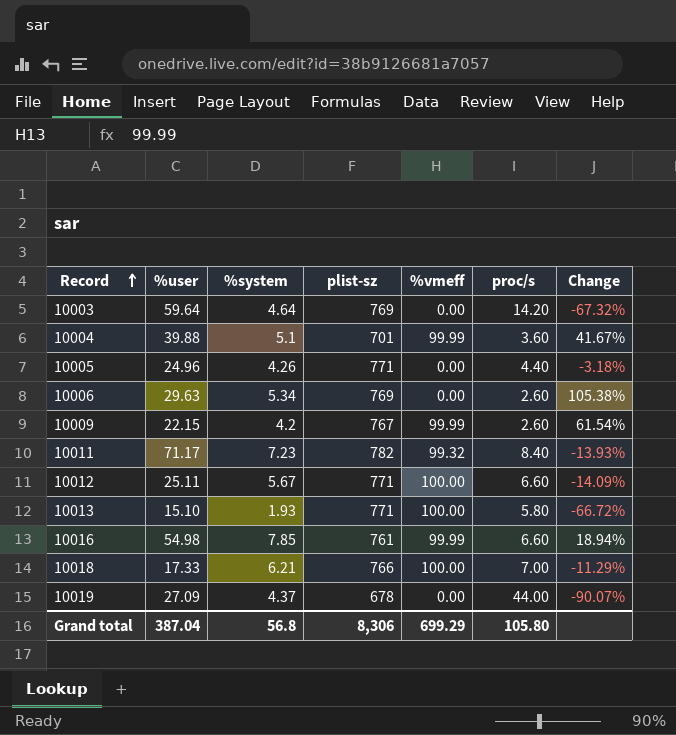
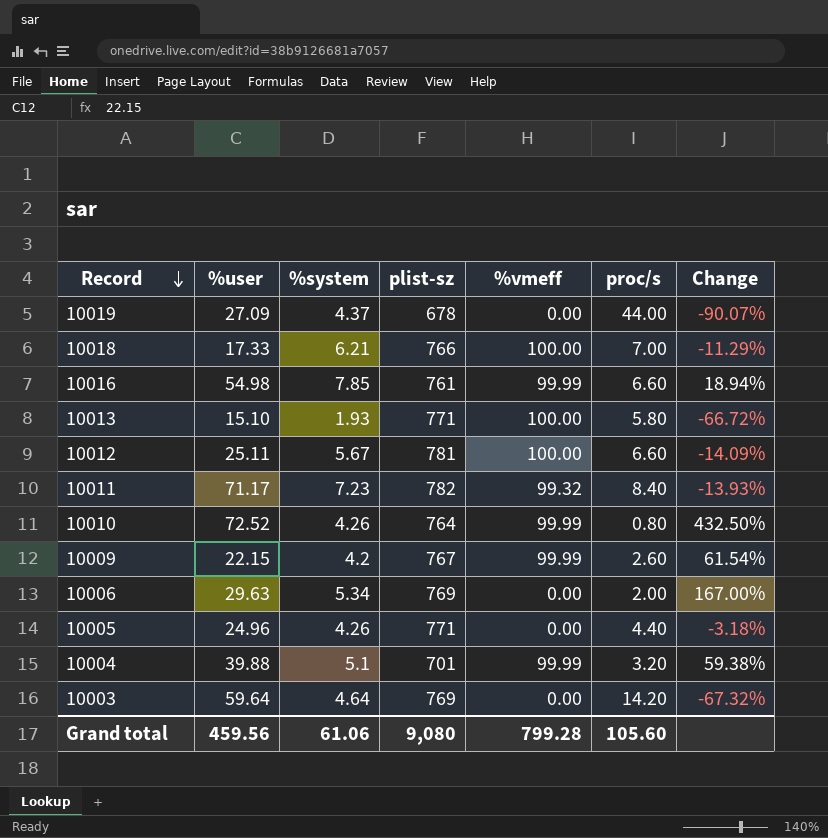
row order: Record ascending -> Record descending
10012 | plist-sz: 771 -> 781
row 10010: none -> 72.52 | 4.26 | 764 | 99.99 | 0.80 | 432.50%
10006 | proc/s: 2.60 -> 2.00
10006 | Change: 105.38% -> 167.00%
10004 | proc/s: 3.60 -> 3.20
10004 | Change: 41.67% -> 59.38%
Grand total | %user: 387.04 -> 459.56
Grand total | %system: 56.8 -> 61.06
Grand total | plist-sz: 8,306 -> 9,080
Grand total | %vmeff: 699.29 -> 799.28
Grand total | proc/s: 105.80 -> 105.60

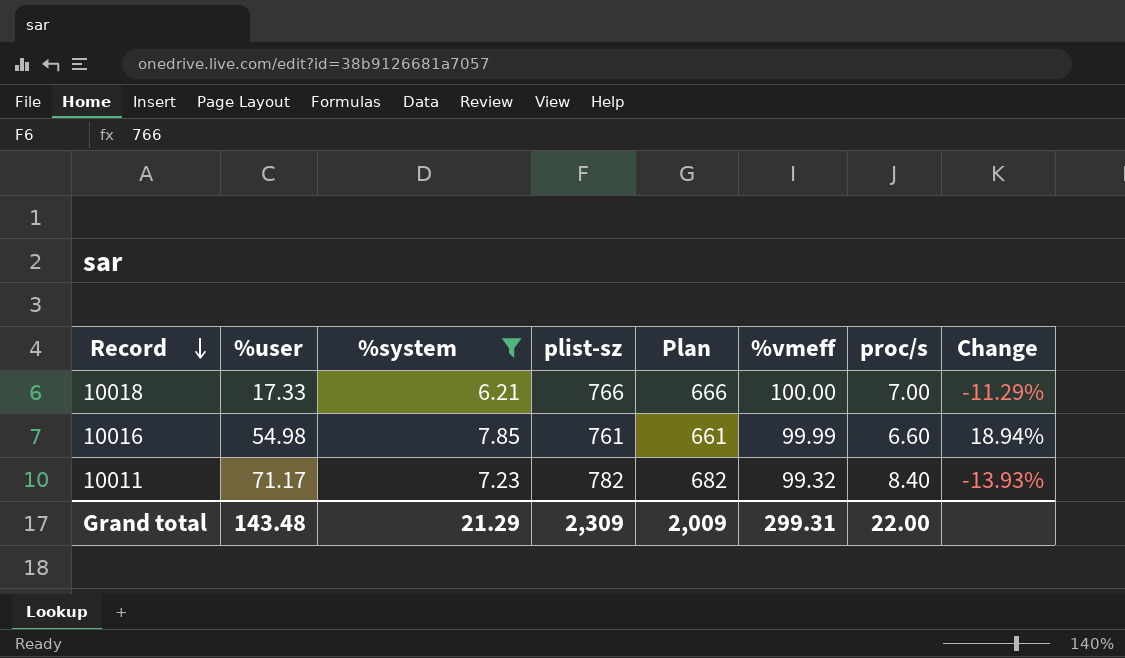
filter: none -> %system >= 6.21
column Plan | formula: none -> [plist-sz] - 100
Grand total | %user: 459.56 -> 143.48
Grand total | %system: 61.06 -> 21.29
Grand total | plist-sz: 9,080 -> 2,309
Grand total | %vmeff: 799.28 -> 299.31
Grand total | proc/s: 105.60 -> 22.00

